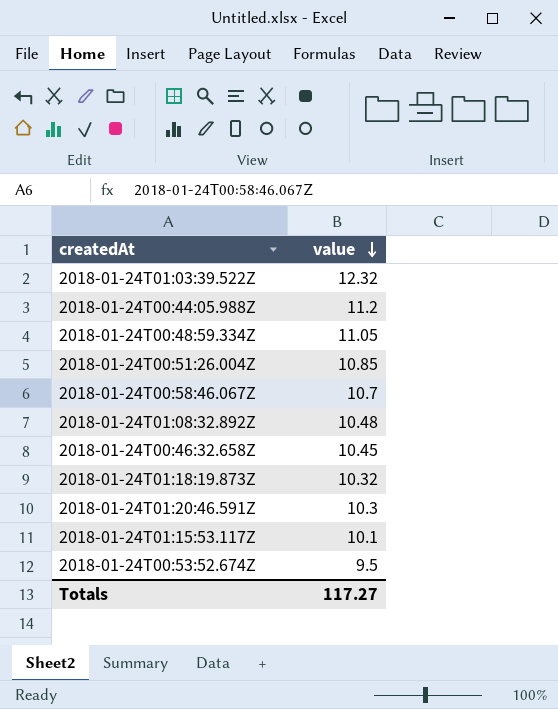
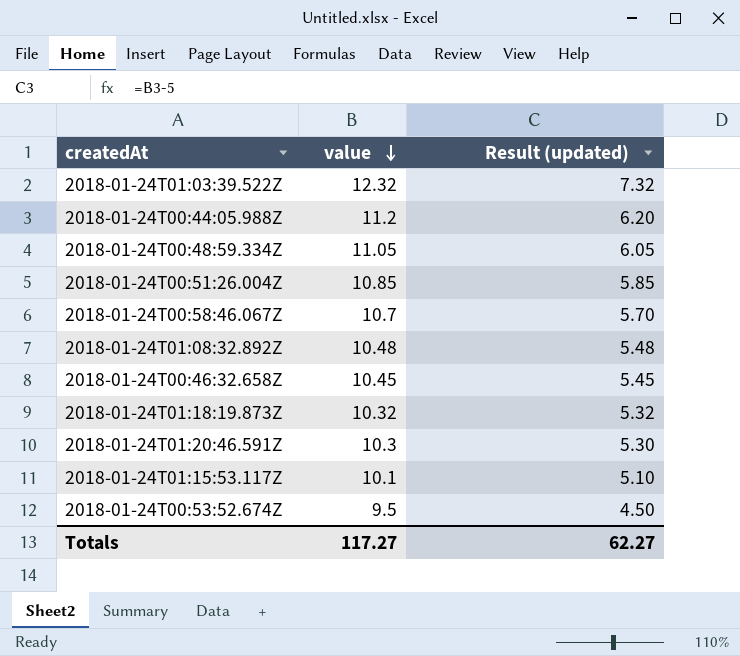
column Result (updated) | formula: none -> [value] - 5

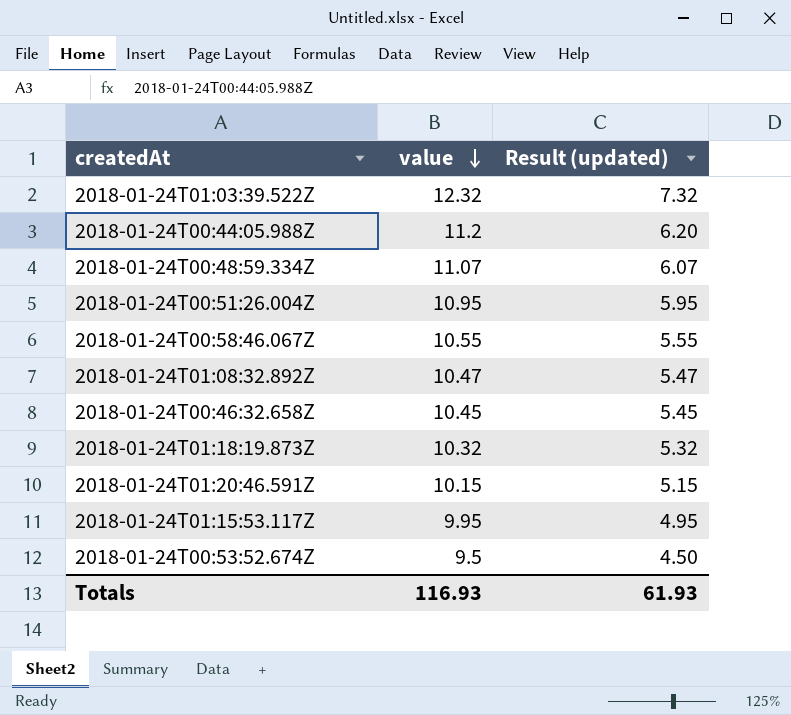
2018-01-24T00:48:59.334Z | value: 11.05 -> 11.07
2018-01-24T00:48:59.334Z | Result (updated): 6.05 -> 6.07
2018-01-24T00:51:26.004Z | value: 10.85 -> 10.95
2018-01-24T00:51:26.004Z | Result (updated): 5.85 -> 5.95
2018-01-24T00:58:46.067Z | value: 10.7 -> 10.55
2018-01-24T00:58:46.067Z | Result (updated): 5.70 -> 5.55
2018-01-24T01:08:32.892Z | value: 10.48 -> 10.47
2018-01-24T01:08:32.892Z | Result (updated): 5.48 -> 5.47
2018-01-24T01:20:46.591Z | value: 10.3 -> 10.15
2018-01-24T01:20:46.591Z | Result (updated): 5.30 -> 5.15
2018-01-24T01:15:53.117Z | value: 10.1 -> 9.95
2018-01-24T01:15:53.117Z | Result (updated): 5.10 -> 4.95
Totals | value: 117.27 -> 116.93
Totals | Result (updated): 62.27 -> 61.93

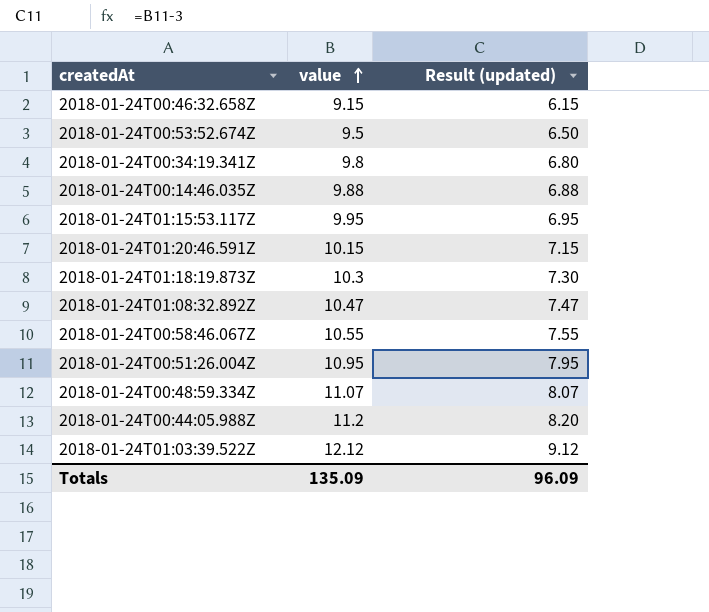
row order: value descending -> value ascending
column Result (updated) | formula: [value] - 5 -> [value] - 3
2018-01-24T00:46:32.658Z | value: 10.45 -> 9.15
row 2018-01-24T00:34:19.341Z: none -> 9.8 | 6.80
row 2018-01-24T00:14:46.035Z: none -> 9.88 | 6.88
2018-01-24T01:18:19.873Z | value: 10.32 -> 10.3
2018-01-24T01:03:39.522Z | value: 12.32 -> 12.12
Totals | value: 116.93 -> 135.09
Totals | Result (updated): 61.93 -> 96.09

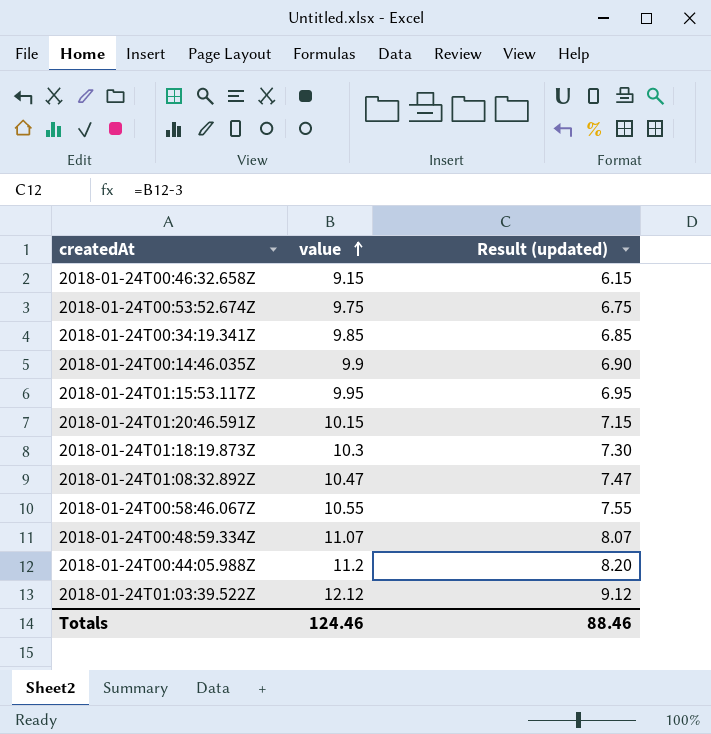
row 2018-01-24T00:51:26.004Z: 10.95 | 7.95 -> none
2018-01-24T00:53:52.674Z | value: 9.5 -> 9.75
2018-01-24T00:53:52.674Z | Result (updated): 6.50 -> 6.75
2018-01-24T00:34:19.341Z | value: 9.8 -> 9.85
2018-01-24T00:34:19.341Z | Result (updated): 6.80 -> 6.85
2018-01-24T00:14:46.035Z | value: 9.88 -> 9.9
2018-01-24T00:14:46.035Z | Result (updated): 6.88 -> 6.90
Totals | value: 135.09 -> 124.46
Totals | Result (updated): 96.09 -> 88.46

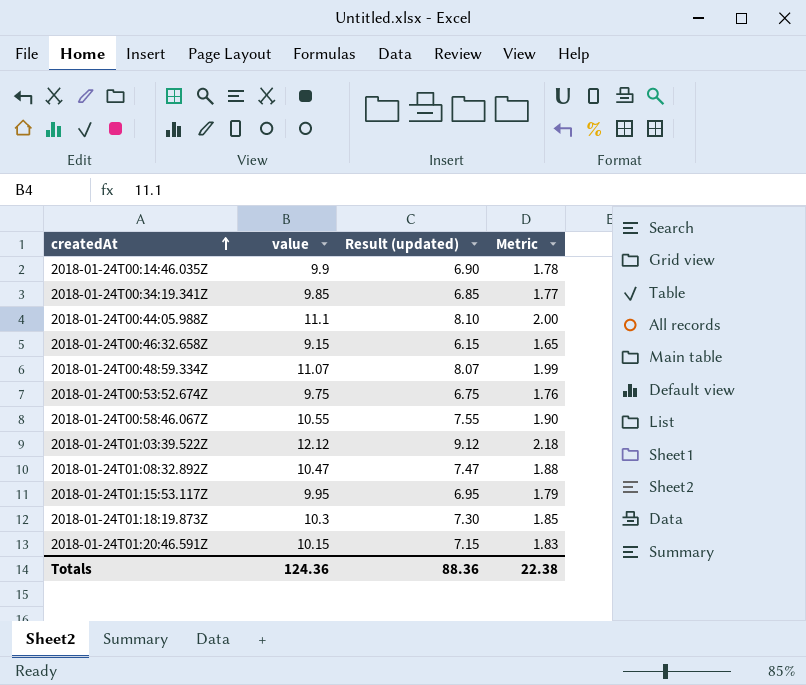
row order: value ascending -> createdAt ascending
column Metric | formula: none -> [value] * 0.18
2018-01-24T00:44:05.988Z | value: 11.2 -> 11.1
2018-01-24T00:44:05.988Z | Result (updated): 8.20 -> 8.10
Totals | value: 124.46 -> 124.36
Totals | Result (updated): 88.46 -> 88.36

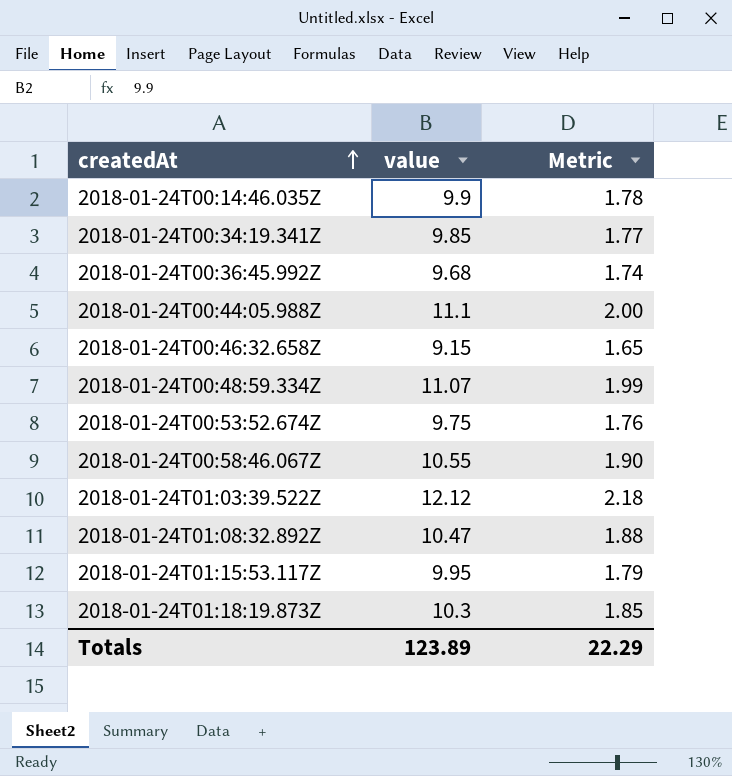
column Result (updated) | formula: [value] - 3 -> none
row 2018-01-24T01:20:46.591Z: 10.15 | 7.15 | 1.83 -> none
row 2018-01-24T00:36:45.992Z: none -> 9.68 | 1.74
Totals | value: 124.36 -> 123.89
Totals | Metric: 22.38 -> 22.29

